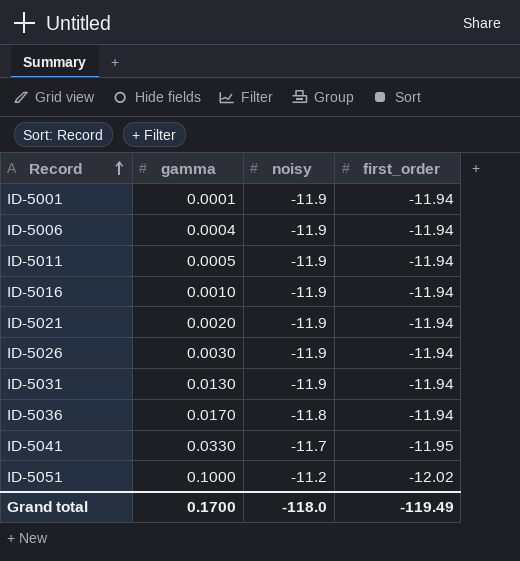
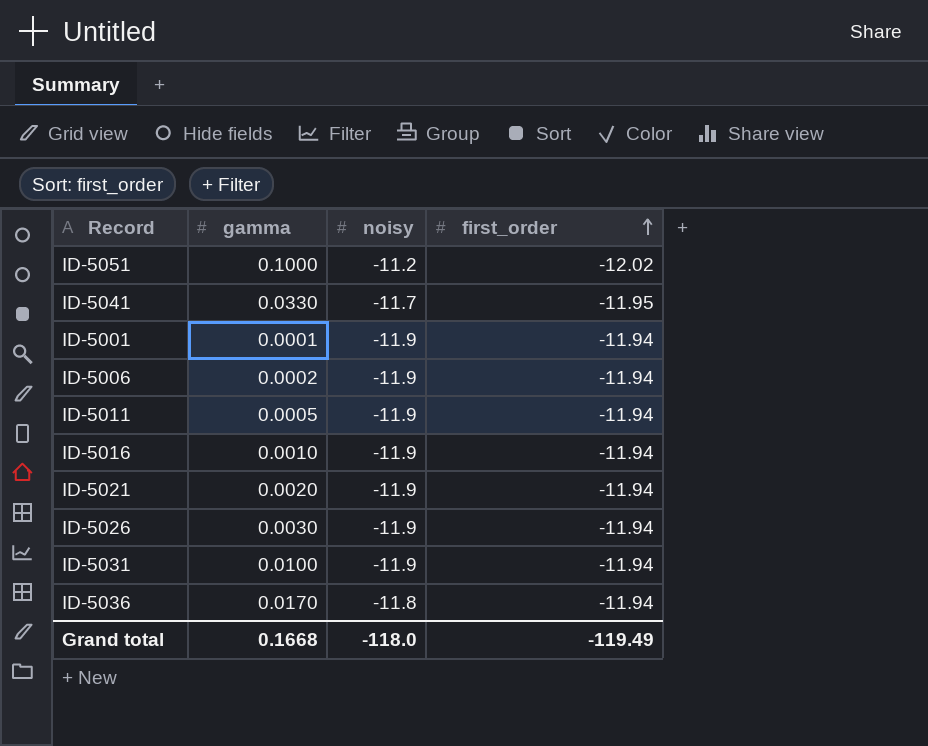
row order: Record ascending -> first_order ascending
ID-5006 | gamma: 0.0004 -> 0.0002
ID-5031 | gamma: 0.0130 -> 0.0100
Grand total | gamma: 0.1700 -> 0.1668

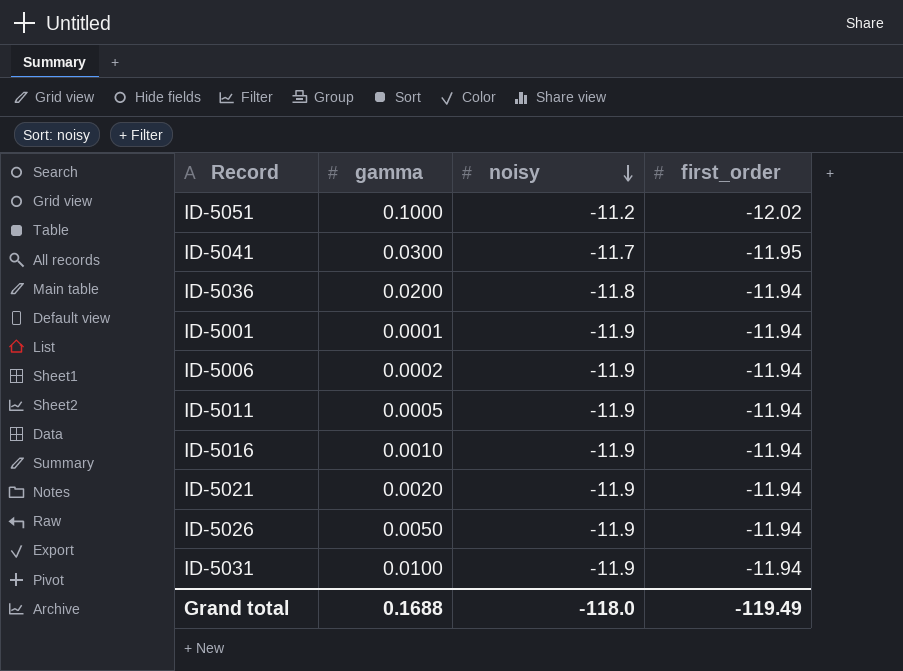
row order: first_order ascending -> noisy descending
ID-5041 | gamma: 0.0330 -> 0.0300
ID-5036 | gamma: 0.0170 -> 0.0200
ID-5026 | gamma: 0.0030 -> 0.0050
Grand total | gamma: 0.1668 -> 0.1688

